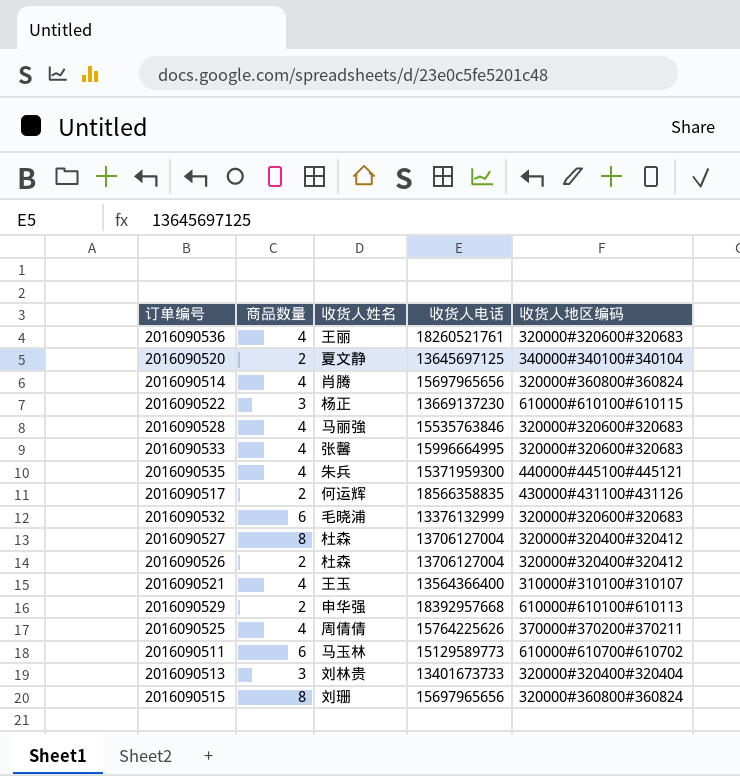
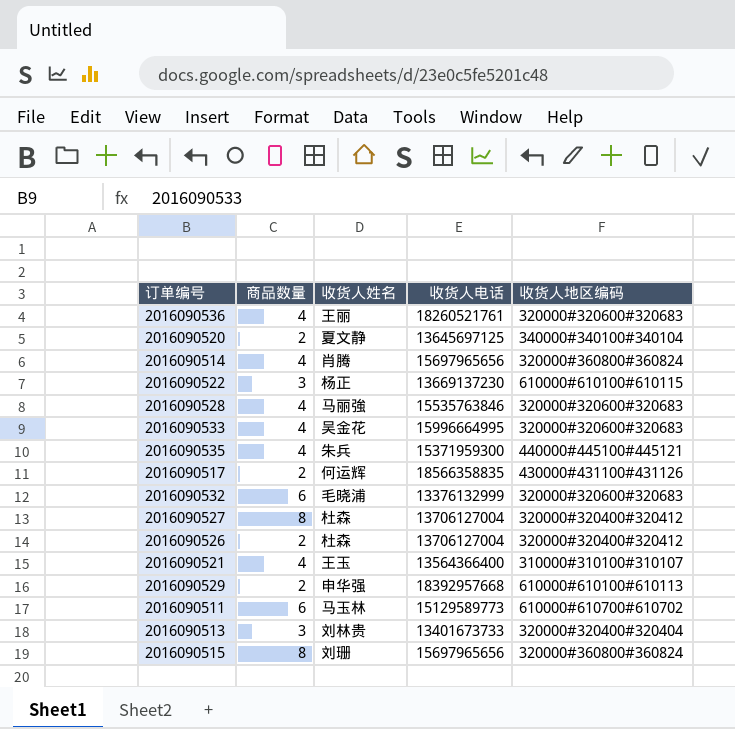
row 2016090525: 4 | 周倩倩 | 15764225626 | 370000#370200#370211 -> none
2016090533 | 收货人姓名: 张馨 -> 吴金花

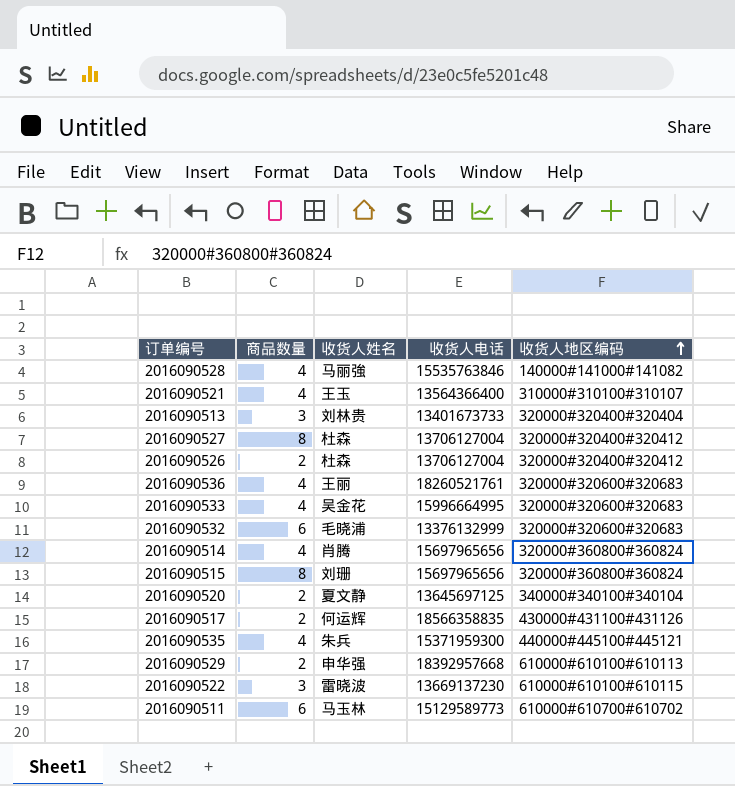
row order: none -> 收货人地区编码 ascending
2016090528 | 收货人地区编码: 320000#320600#320683 -> 140000#141000#141082
2016090522 | 收货人姓名: 杨正 -> 雷晓波

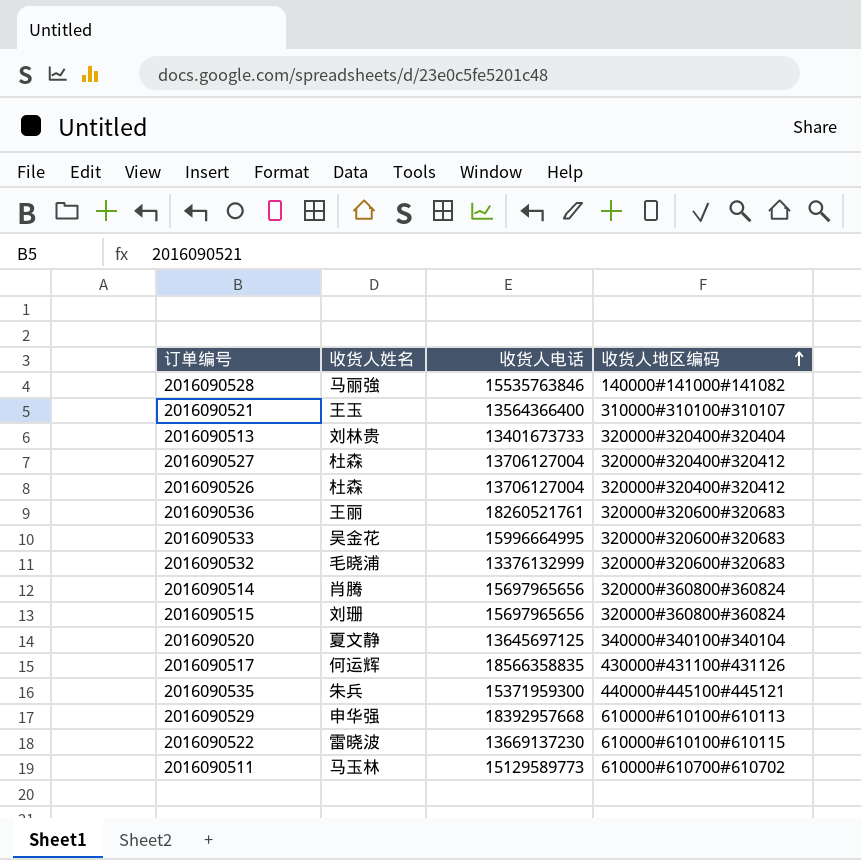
column 商品数量 | position: 2 -> none

